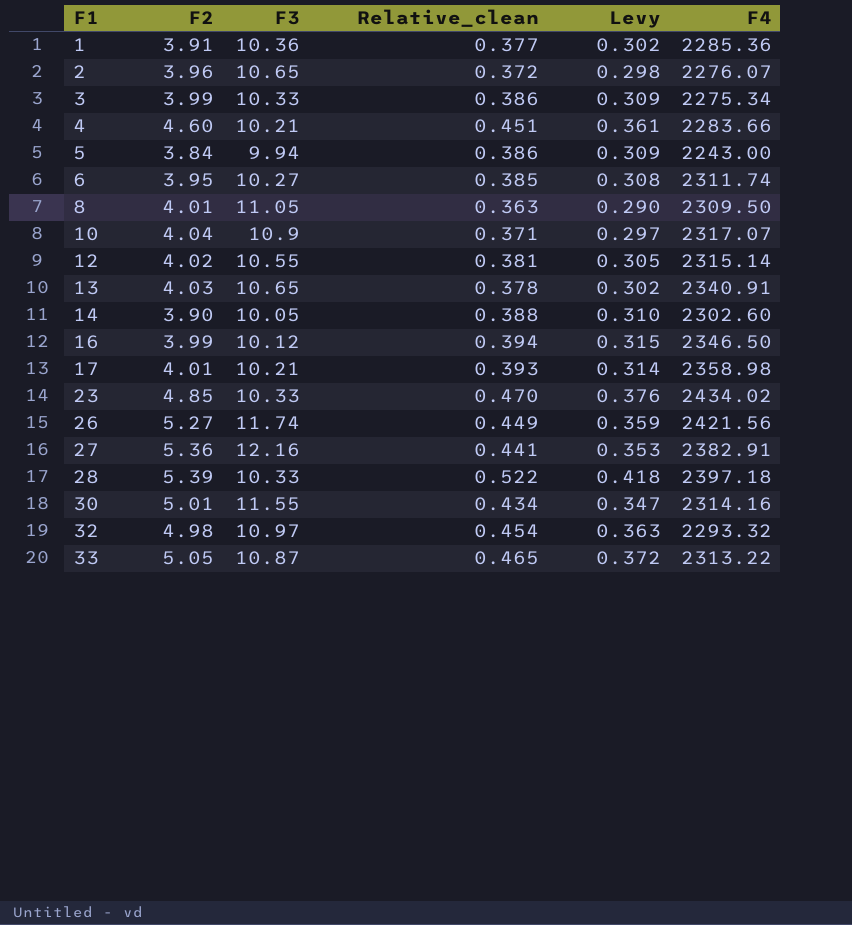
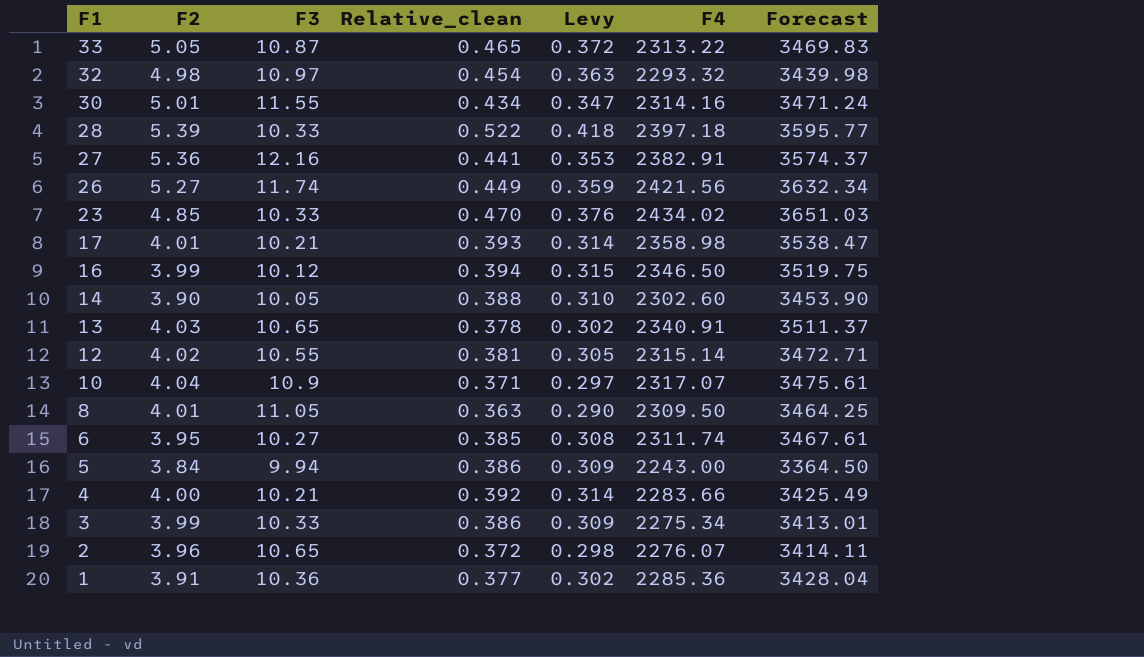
row order: F1 ascending -> F1 descending
column Forecast | formula: none -> [F4] * 1.5
4 | F2: 4.60 -> 4.00
4 | Relative_clean: 0.451 -> 0.392
4 | Levy: 0.361 -> 0.314

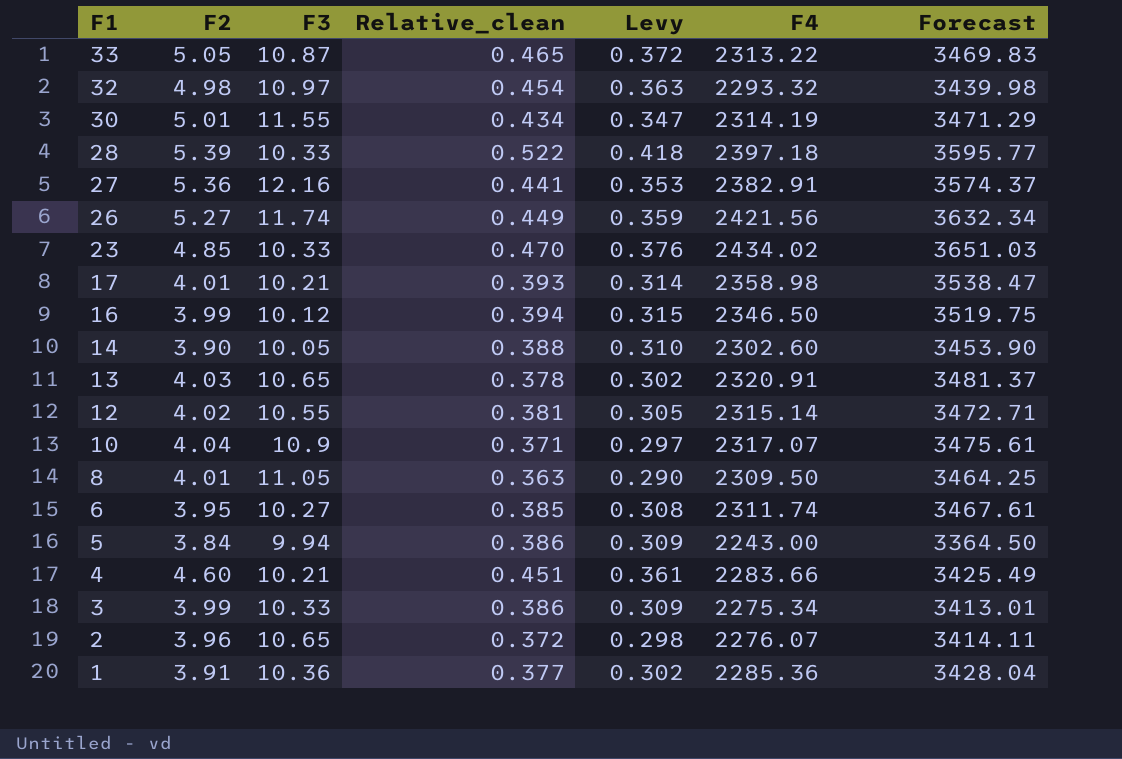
30 | F4: 2314.16 -> 2314.19
30 | Forecast: 3471.24 -> 3471.29
13 | F4: 2340.91 -> 2320.91
13 | Forecast: 3511.37 -> 3481.37
4 | F2: 4.00 -> 4.60
4 | Relative_clean: 0.392 -> 0.451
4 | Levy: 0.314 -> 0.361

